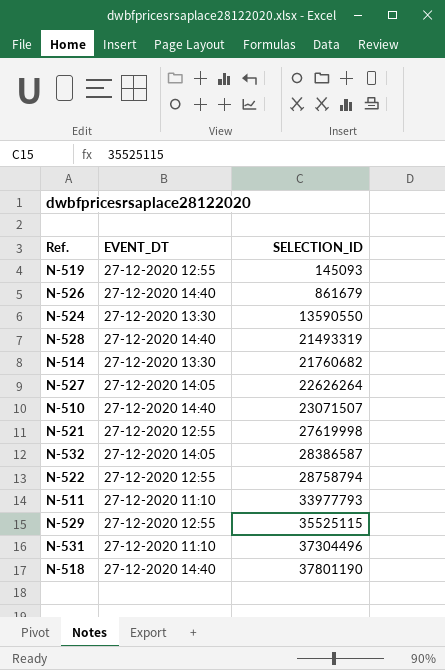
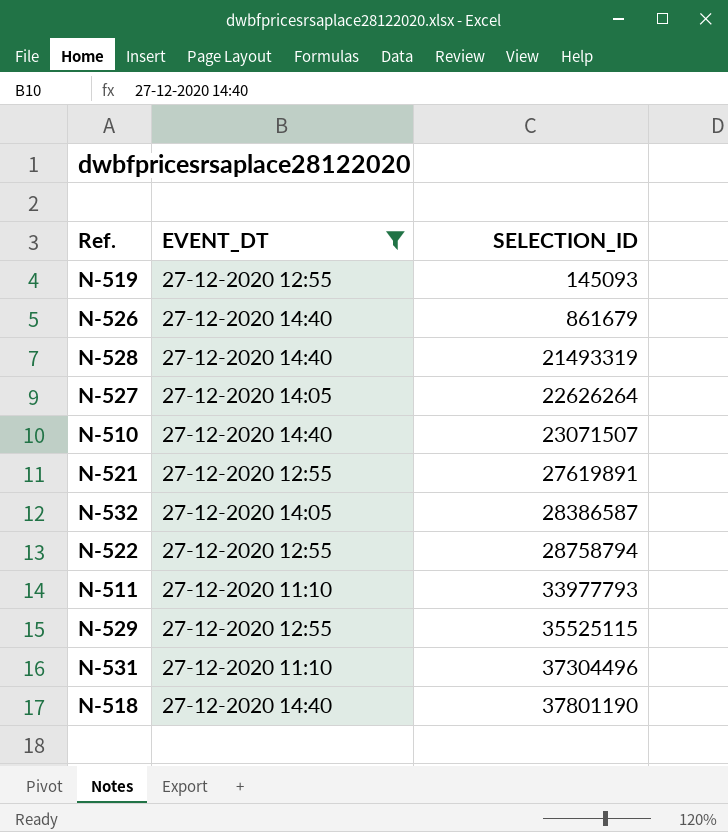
filter: none -> EVENT_DT != 27-12-2020 13:30
N-521 | SELECTION_ID: 27619998 -> 27619891

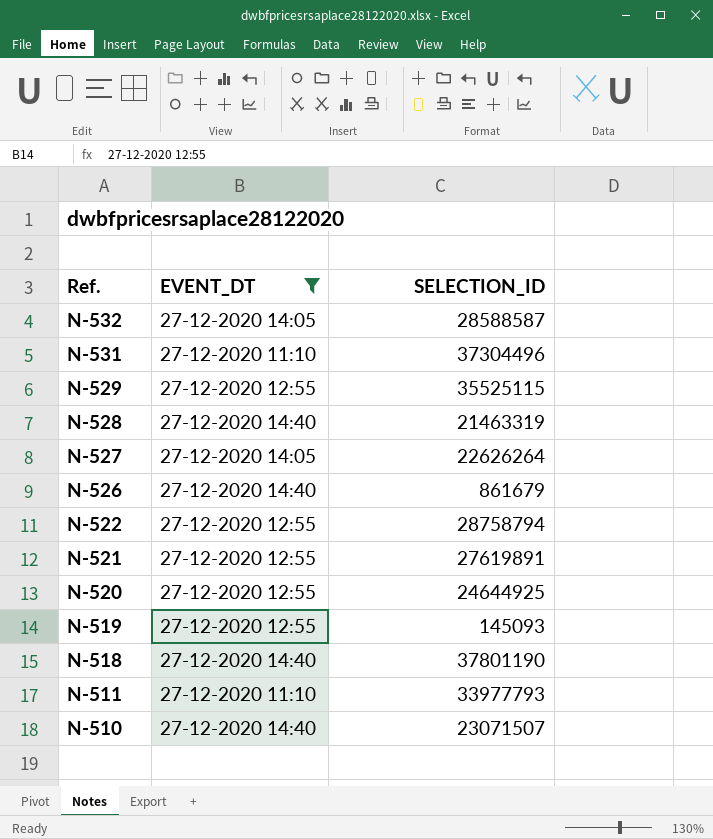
row order: SELECTION_ID ascending -> Ref. descending
N-532 | SELECTION_ID: 28386587 -> 28588587
N-528 | SELECTION_ID: 21493319 -> 21463319
row N-520: none -> 27-12-2020 12:55 | 24644925

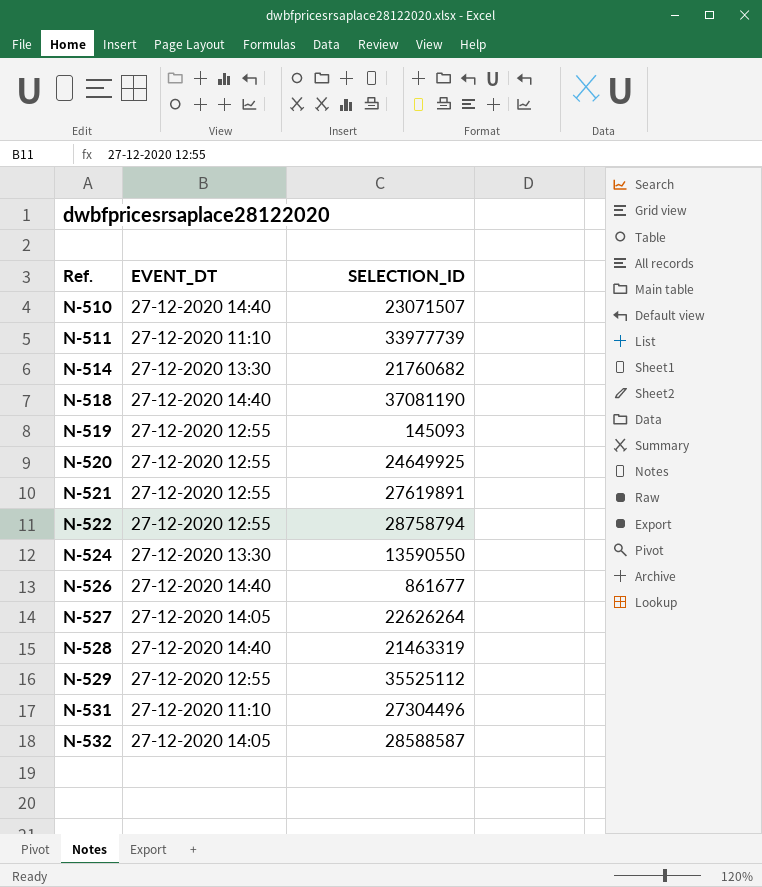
filter: EVENT_DT != 27-12-2020 13:30 -> none
row order: Ref. descending -> Ref. ascending
N-511 | SELECTION_ID: 33977793 -> 33977739
N-518 | SELECTION_ID: 37801190 -> 37081190
N-520 | SELECTION_ID: 24644925 -> 24649925
N-526 | SELECTION_ID: 861679 -> 861677
N-529 | SELECTION_ID: 35525115 -> 35525112
N-531 | SELECTION_ID: 37304496 -> 27304496

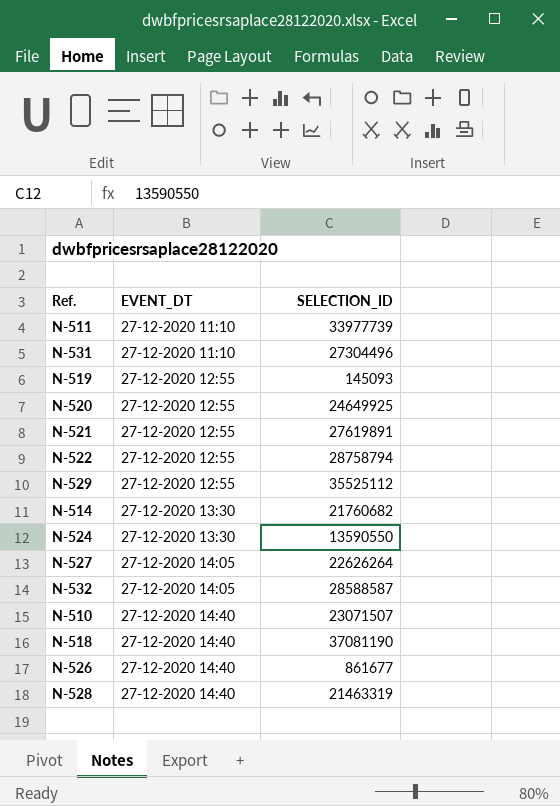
row order: Ref. ascending -> EVENT_DT ascending

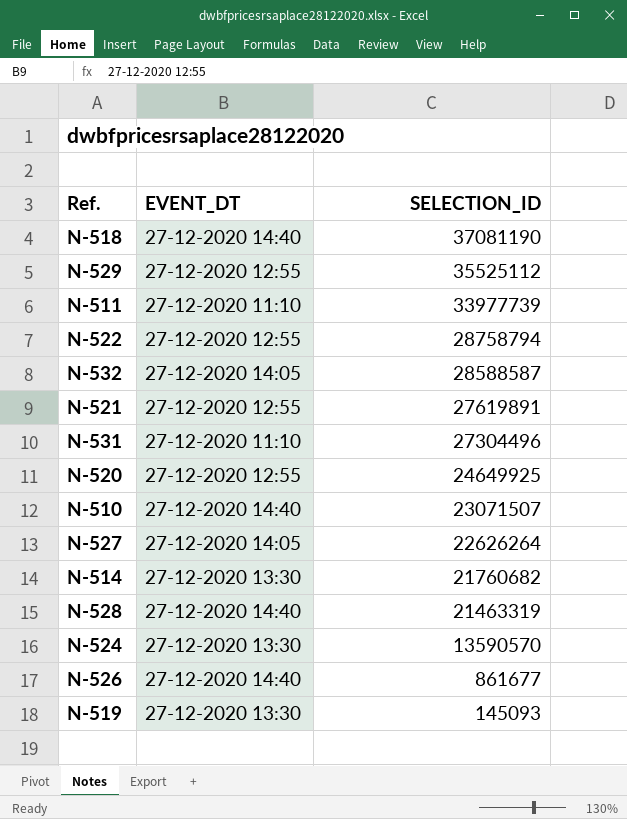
row order: EVENT_DT ascending -> SELECTION_ID descending
N-524 | SELECTION_ID: 13590550 -> 13590570
N-519 | EVENT_DT: 27-12-2020 12:55 -> 27-12-2020 13:30

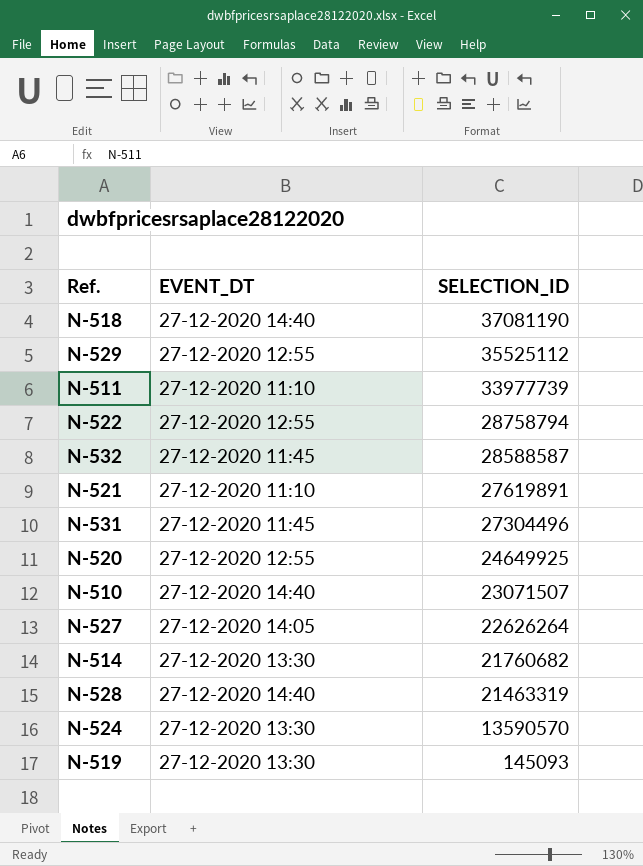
row N-526: 27-12-2020 14:40 | 861677 -> none
N-532 | EVENT_DT: 27-12-2020 14:05 -> 27-12-2020 11:45
N-521 | EVENT_DT: 27-12-2020 12:55 -> 27-12-2020 11:10
N-531 | EVENT_DT: 27-12-2020 11:10 -> 27-12-2020 11:45

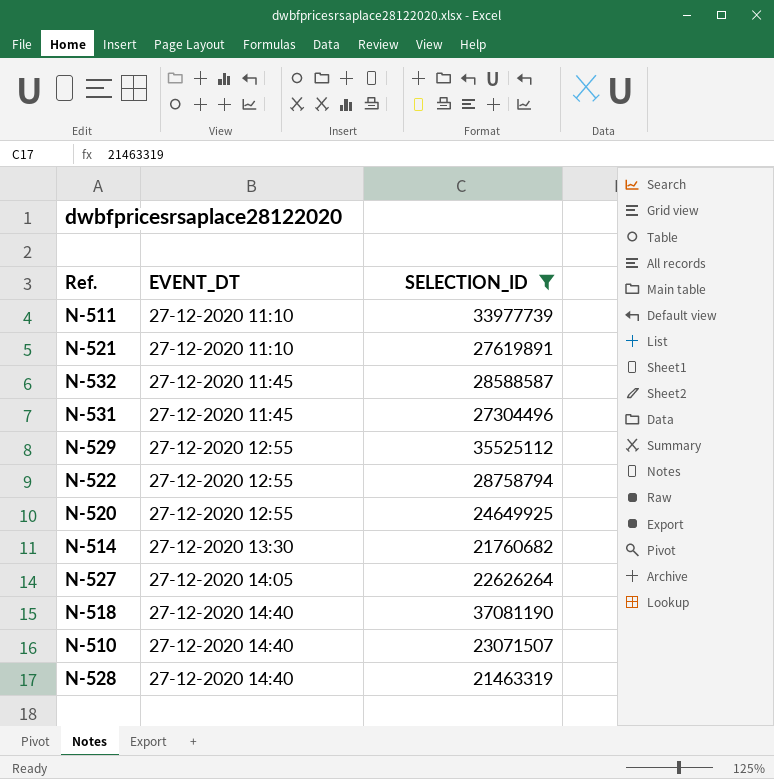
filter: none -> SELECTION_ID >= 21463319
row order: SELECTION_ID descending -> EVENT_DT ascending

